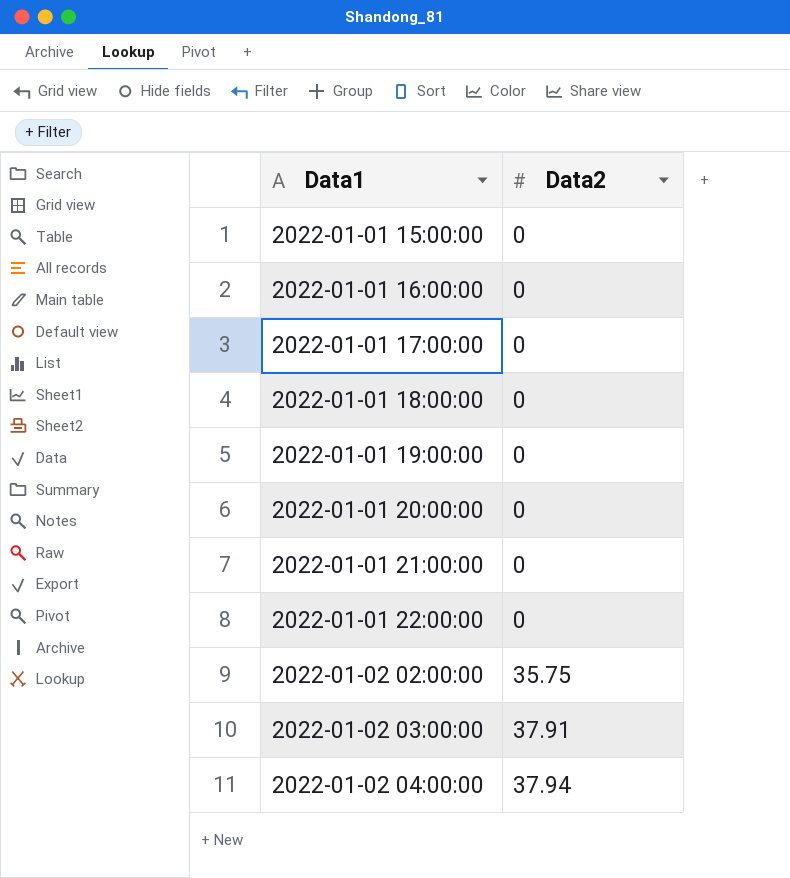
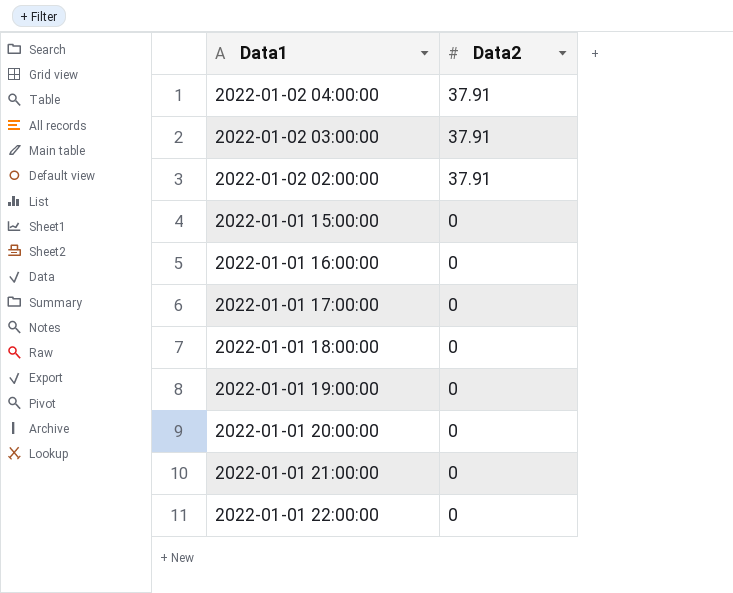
row order: Data1 ascending -> Data2 descending
2022-01-02 04:00:00 | Data2: 37.94 -> 37.91
2022-01-02 02:00:00 | Data2: 35.75 -> 37.91

